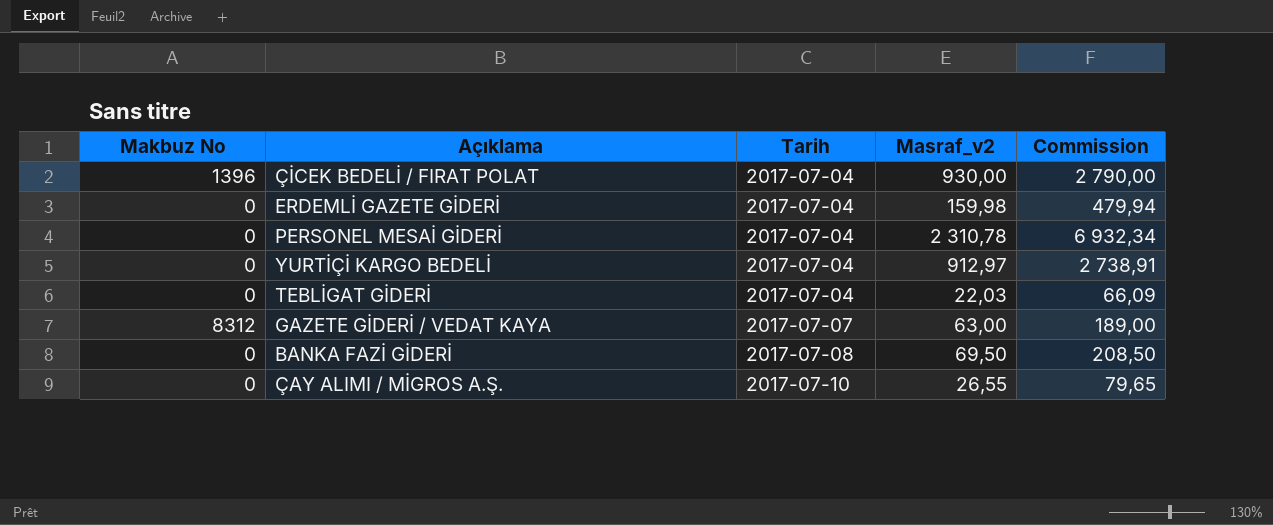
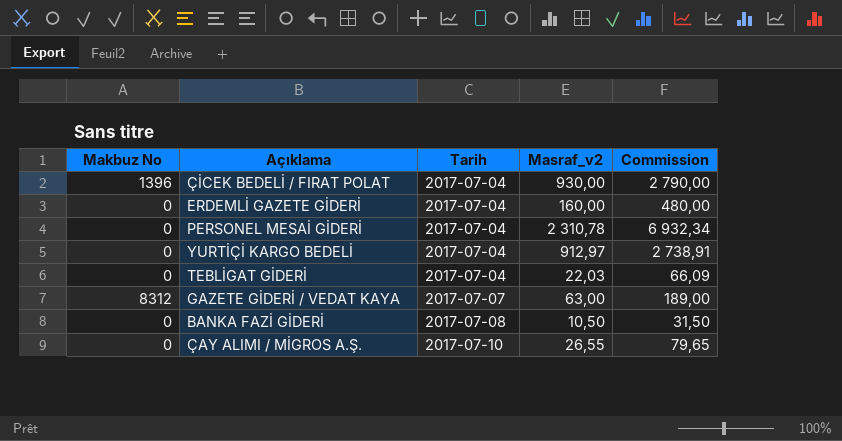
ERDEMLİ GAZETE GİDERİ | Masraf_v2: 159,98 -> 160,00
ERDEMLİ GAZETE GİDERİ | Commission: 479,94 -> 480,00
BANKA FAZİ GİDERİ | Masraf_v2: 69,50 -> 10,50
BANKA FAZİ GİDERİ | Commission: 208,50 -> 31,50

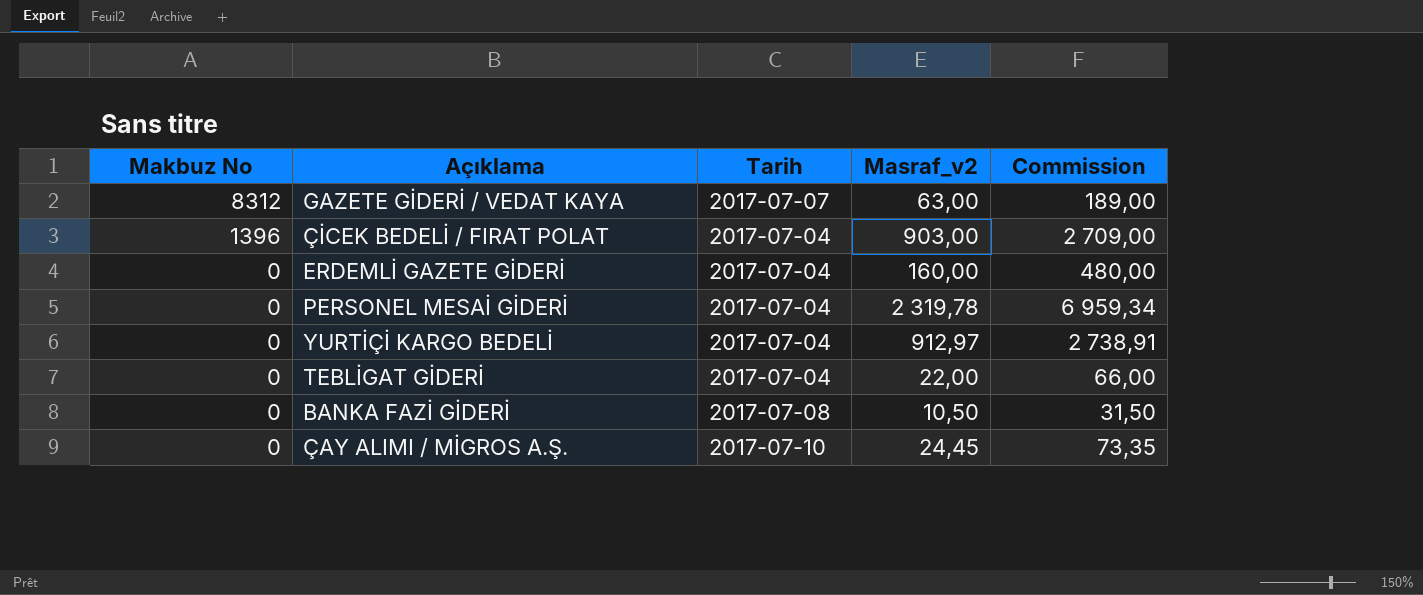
row order: Tarih ascending -> Makbuz No descending
ÇİCEK BEDELİ / FIRAT POLAT | Masraf_v2: 930,00 -> 903,00
ÇİCEK BEDELİ / FIRAT POLAT | Commission: 2 790,00 -> 2 709,00
PERSONEL MESAİ GİDERİ | Masraf_v2: 2 310,78 -> 2 319,78
PERSONEL MESAİ GİDERİ | Commission: 6 932,34 -> 6 959,34
TEBLİGAT GİDERİ | Masraf_v2: 22,03 -> 22,00
TEBLİGAT GİDERİ | Commission: 66,09 -> 66,00
ÇAY ALIMI / MİGROS A.Ş. | Masraf_v2: 26,55 -> 24,45
ÇAY ALIMI / MİGROS A.Ş. | Commission: 79,65 -> 73,35

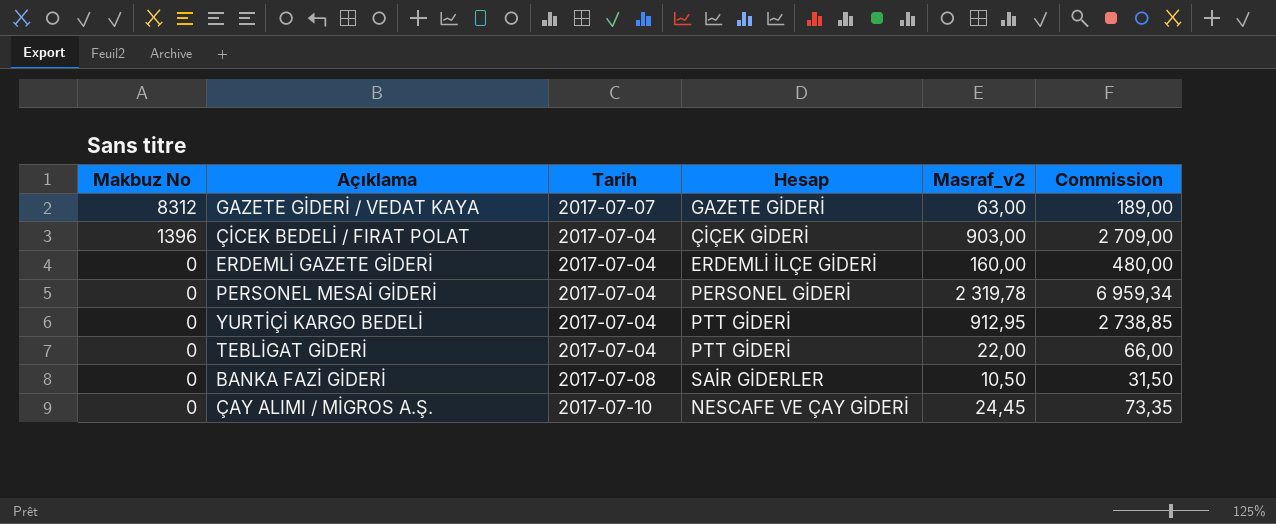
column Hesap | position: none -> 4
YURTİÇİ KARGO BEDELİ | Masraf_v2: 912,97 -> 912,95
YURTİÇİ KARGO BEDELİ | Commission: 2 738,91 -> 2 738,85

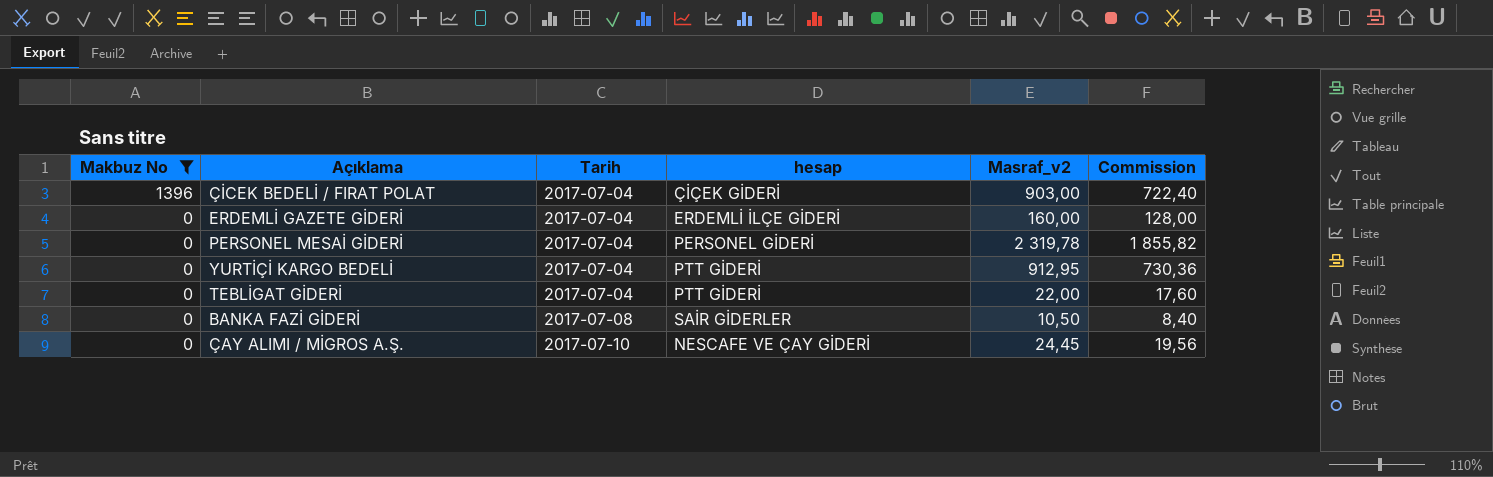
filter: none -> Makbuz No != 8312
column name: Hesap -> hesap
column Commission | formula: [Masraf_v2] * 3 -> [Masraf_v2] * 0,8

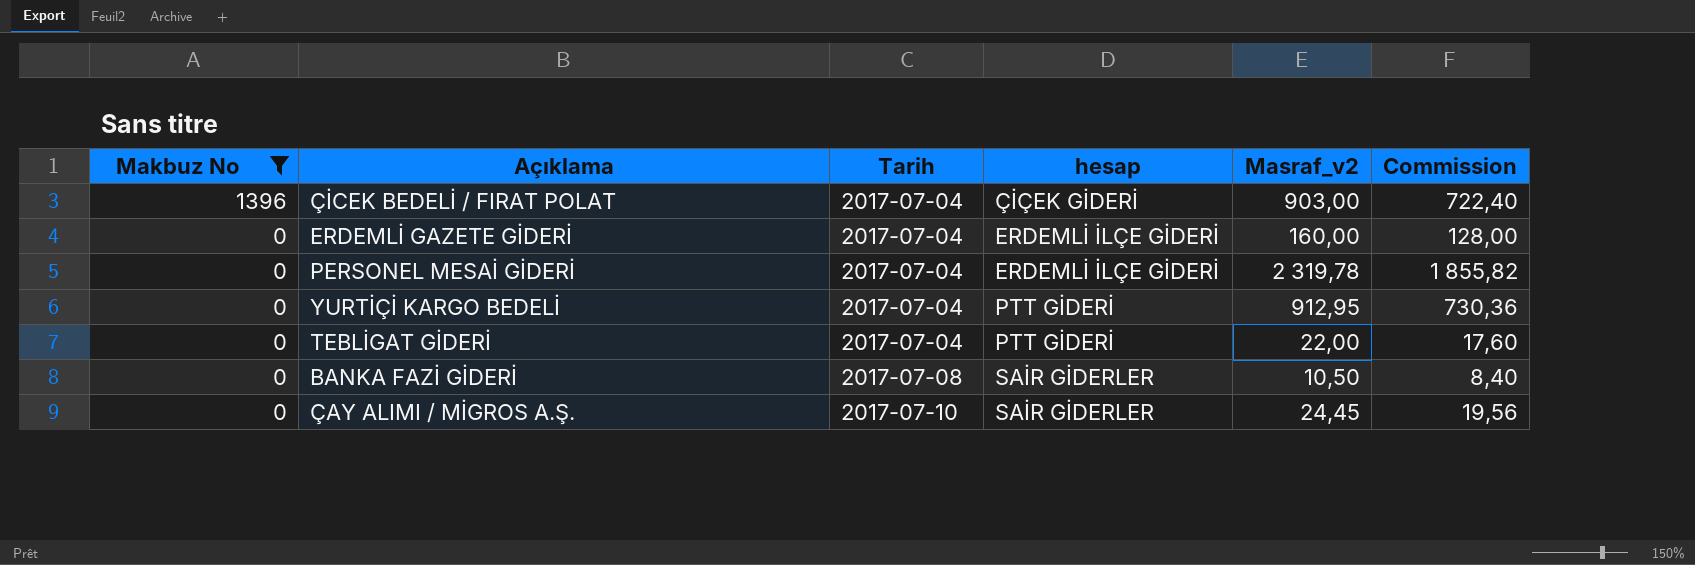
PERSONEL MESAİ GİDERİ | hesap: PERSONEL GİDERİ -> ERDEMLİ İLÇE GİDERİ
ÇAY ALIMI / MİGROS A.Ş. | hesap: NESCAFE VE ÇAY GİDERİ -> SAİR GİDERLER

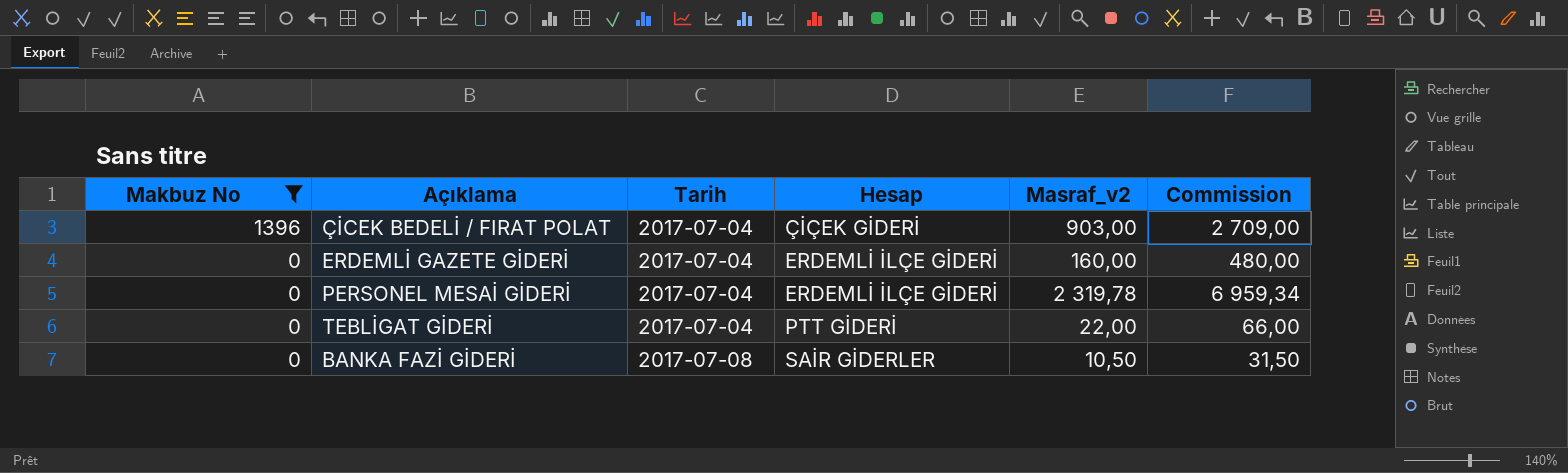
column name: hesap -> Hesap
column Commission | formula: [Masraf_v2] * 0,8 -> [Masraf_v2] * 3
row YURTİÇİ KARGO BEDELİ: 0 | 2017-07-04 | PTT GİDERİ | 912,95 | 730,36 -> none
row ÇAY ALIMI / MİGROS A.Ş.: 0 | 2017-07-10 | SAİR GİDERLER | 24,45 | 19,56 -> none

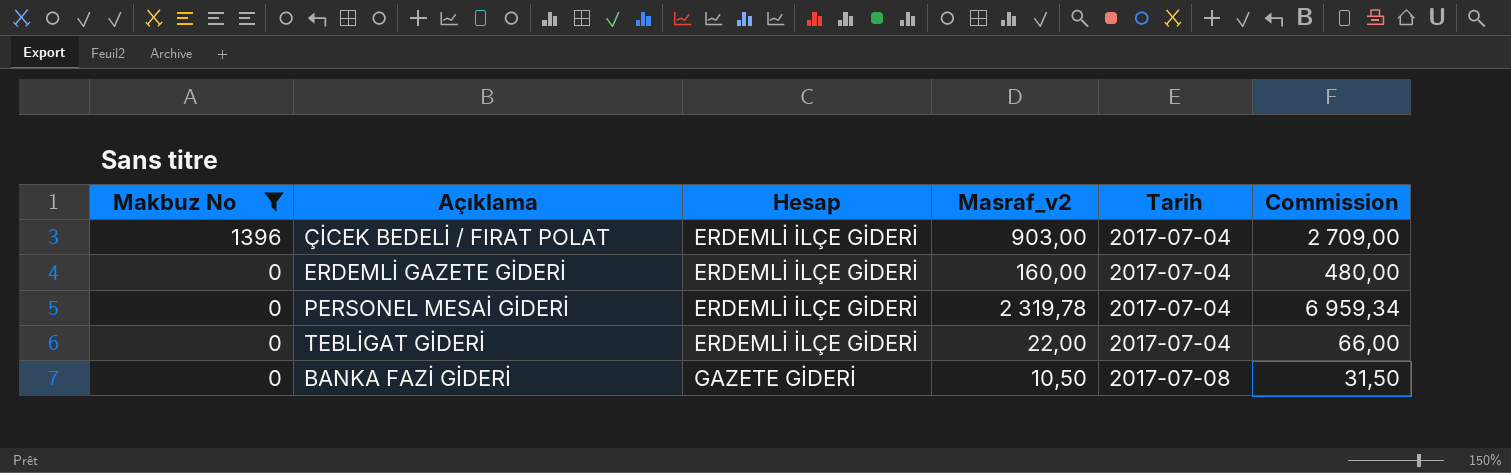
column Tarih | position: 3 -> 5
ÇİCEK BEDELİ / FIRAT POLAT | Hesap: ÇİÇEK GİDERİ -> ERDEMLİ İLÇE GİDERİ
TEBLİGAT GİDERİ | Hesap: PTT GİDERİ -> ERDEMLİ İLÇE GİDERİ
BANKA FAZİ GİDERİ | Hesap: SAİR GİDERLER -> GAZETE GİDERİ

